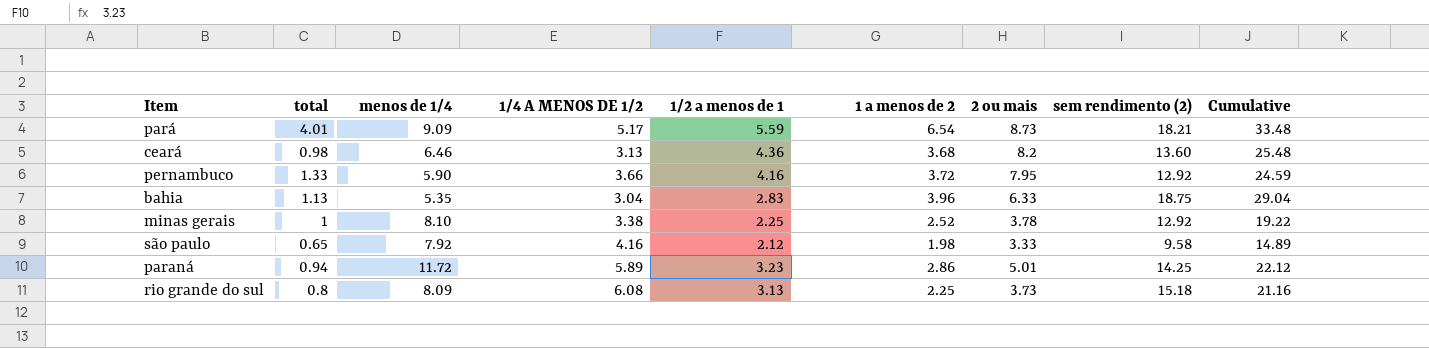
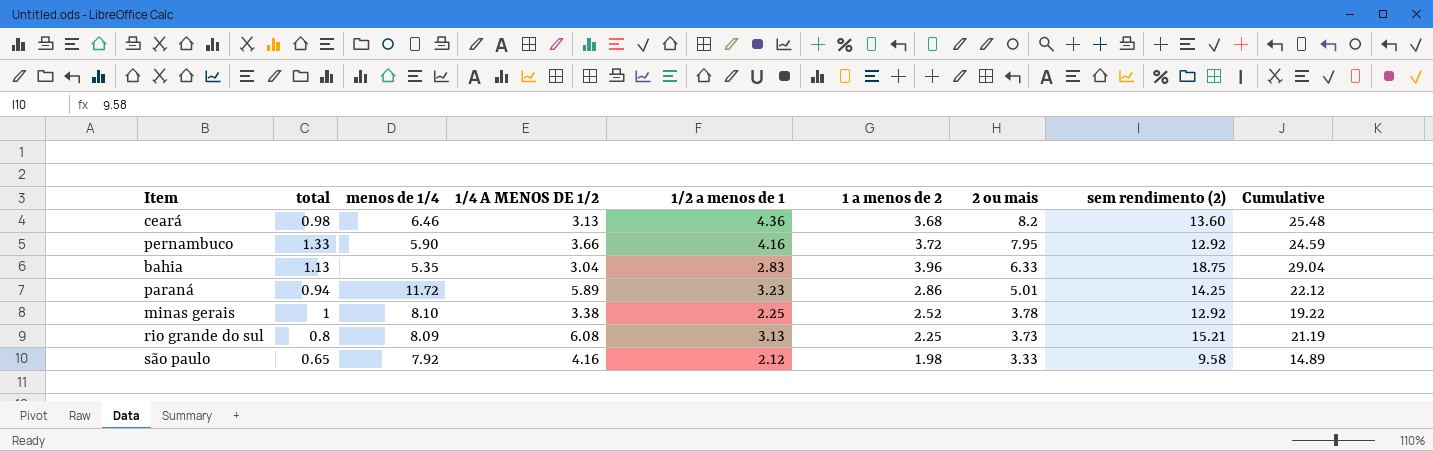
row order: none -> 2 ou mais descending
row pará: 4.01 | 9.09 | 5.17 | 5.59 | 6.54 | 8.73 | 18.21 | 33.48 -> none
rio grande do sul | sem rendimento (2): 15.18 -> 15.21
rio grande do sul | Cumulative: 21.16 -> 21.19

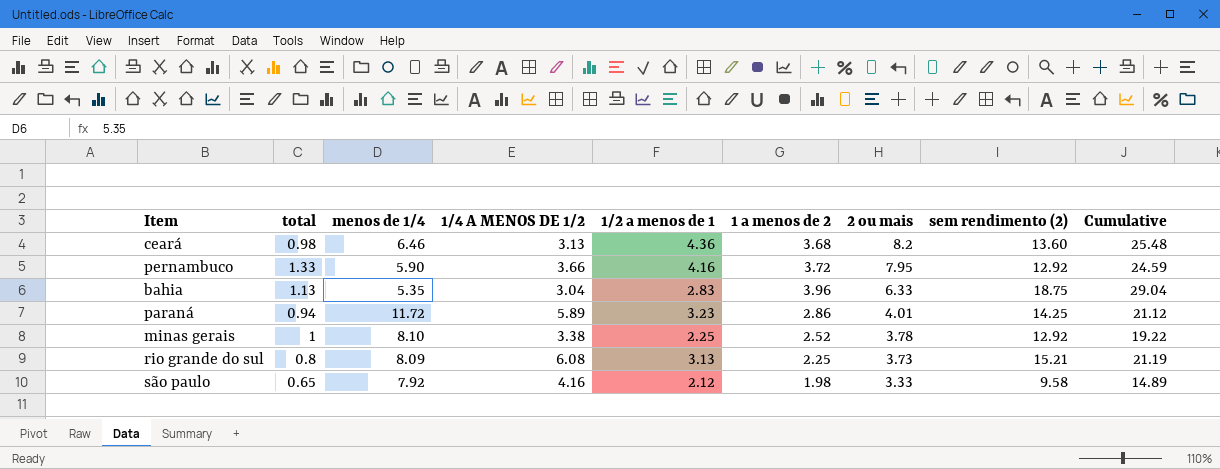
paraná | 2 ou mais: 5.01 -> 4.01
paraná | Cumulative: 22.12 -> 21.12

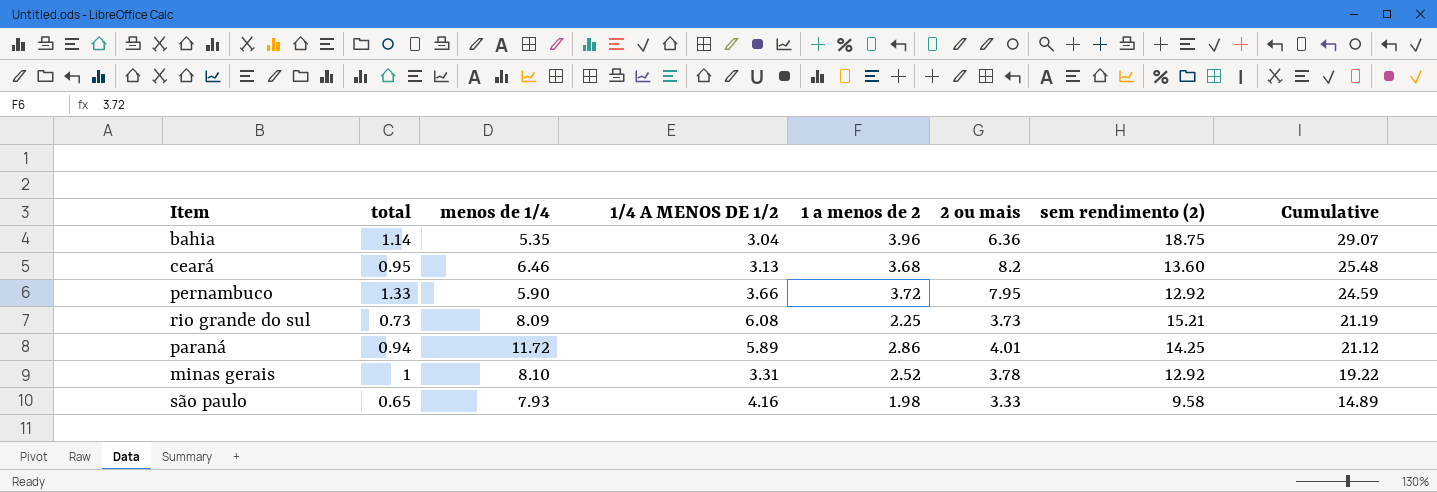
row order: 2 ou mais descending -> Cumulative descending
column 1/2 a menos de 1 | position: 5 -> none
bahia | total: 1.13 -> 1.14
bahia | 2 ou mais: 6.33 -> 6.36
bahia | Cumulative: 29.04 -> 29.07
ceará | total: 0.98 -> 0.95
rio grande do sul | total: 0.8 -> 0.73
minas gerais | 1/4 A MENOS DE 1/2: 3.38 -> 3.31
são paulo | menos de 1/4: 7.92 -> 7.93

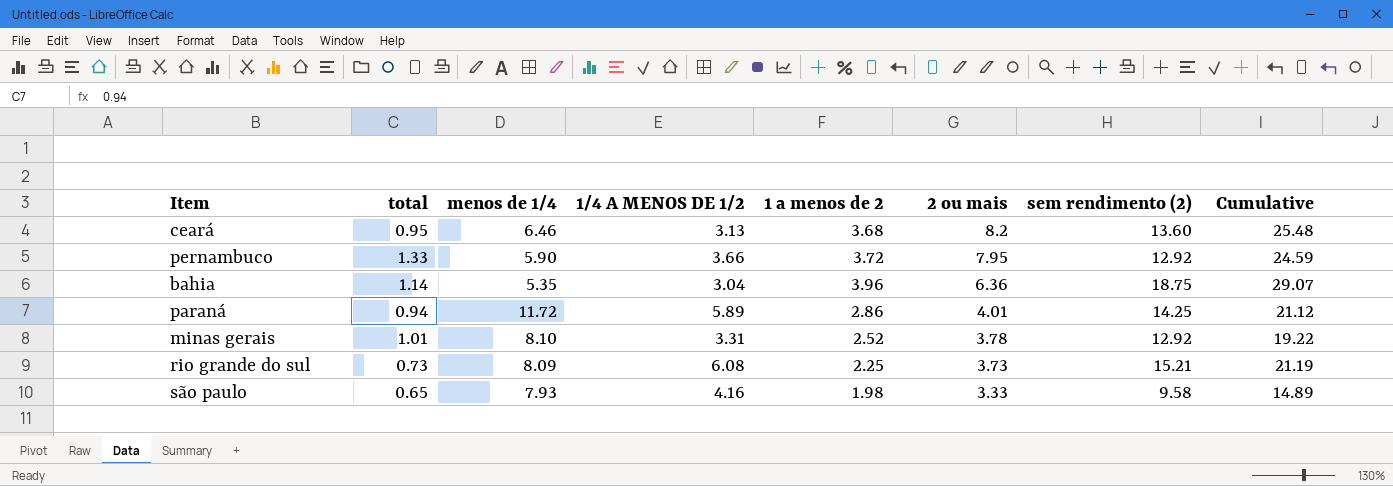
row order: Cumulative descending -> 2 ou mais descending
minas gerais | total: 1 -> 1.01

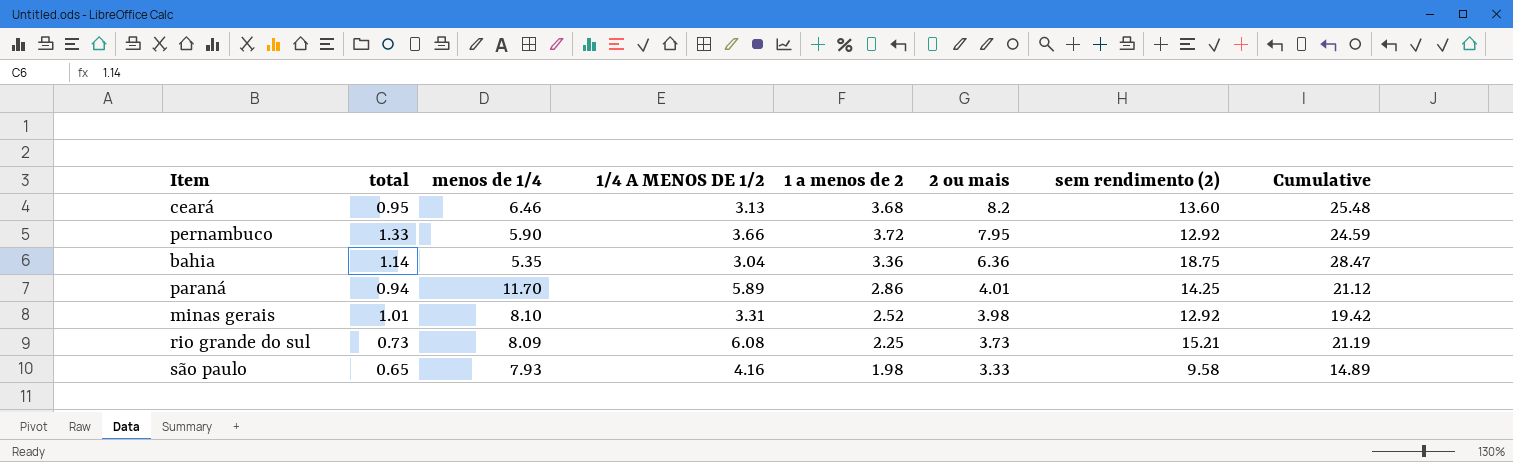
bahia | 1 a menos de 2: 3.96 -> 3.36
bahia | Cumulative: 29.07 -> 28.47
paraná | menos de 1/4: 11.72 -> 11.70
minas gerais | 2 ou mais: 3.78 -> 3.98
minas gerais | Cumulative: 19.22 -> 19.42

